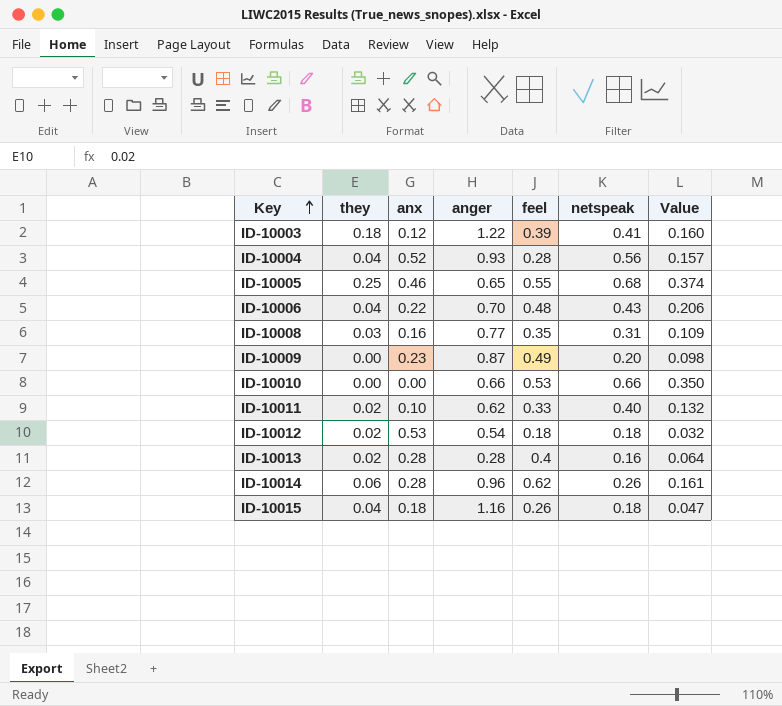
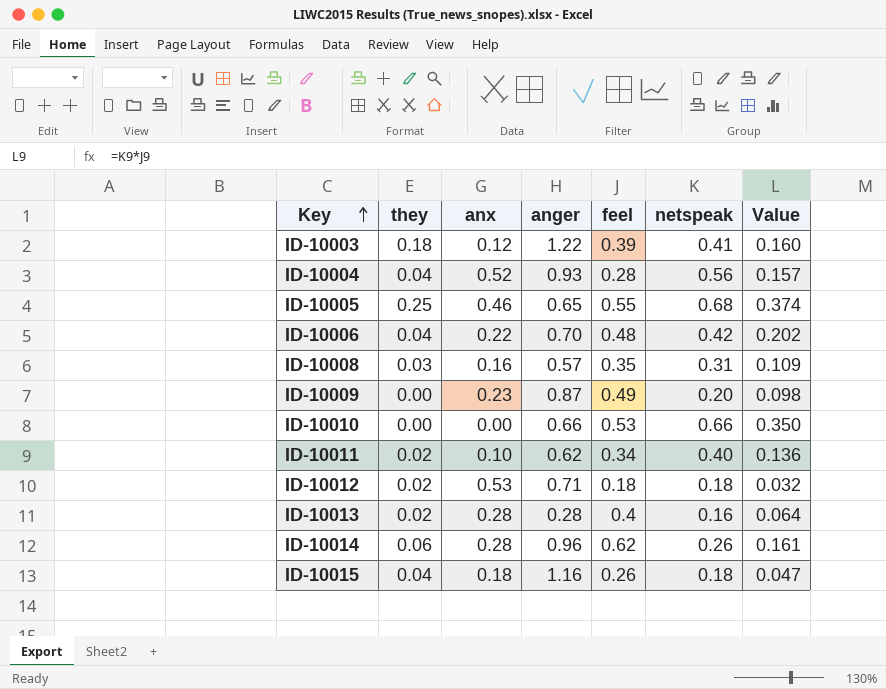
ID-10006 | netspeak: 0.43 -> 0.42
ID-10006 | Value: 0.206 -> 0.202
ID-10008 | anger: 0.77 -> 0.57
ID-10011 | feel: 0.33 -> 0.34
ID-10011 | Value: 0.132 -> 0.136
ID-10012 | anger: 0.54 -> 0.71

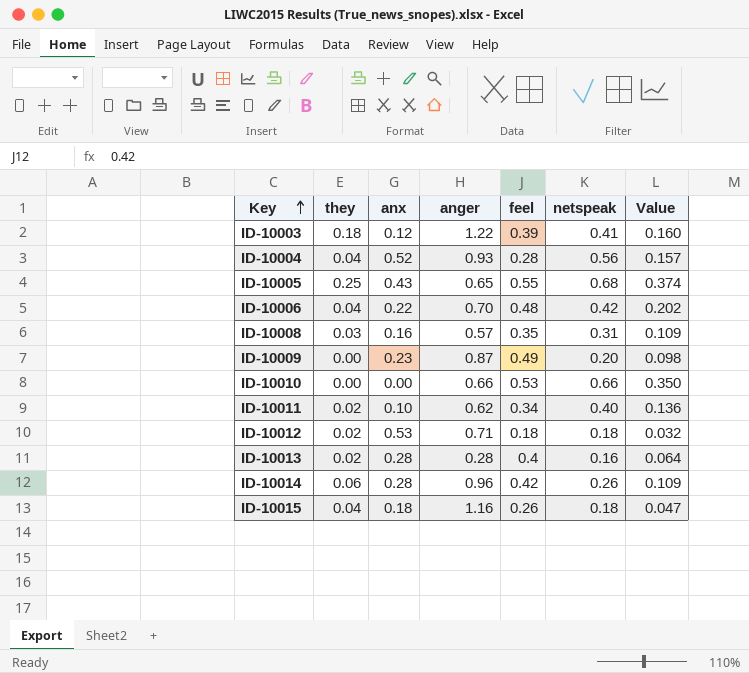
ID-10005 | anx: 0.46 -> 0.43
ID-10014 | feel: 0.62 -> 0.42
ID-10014 | Value: 0.161 -> 0.109

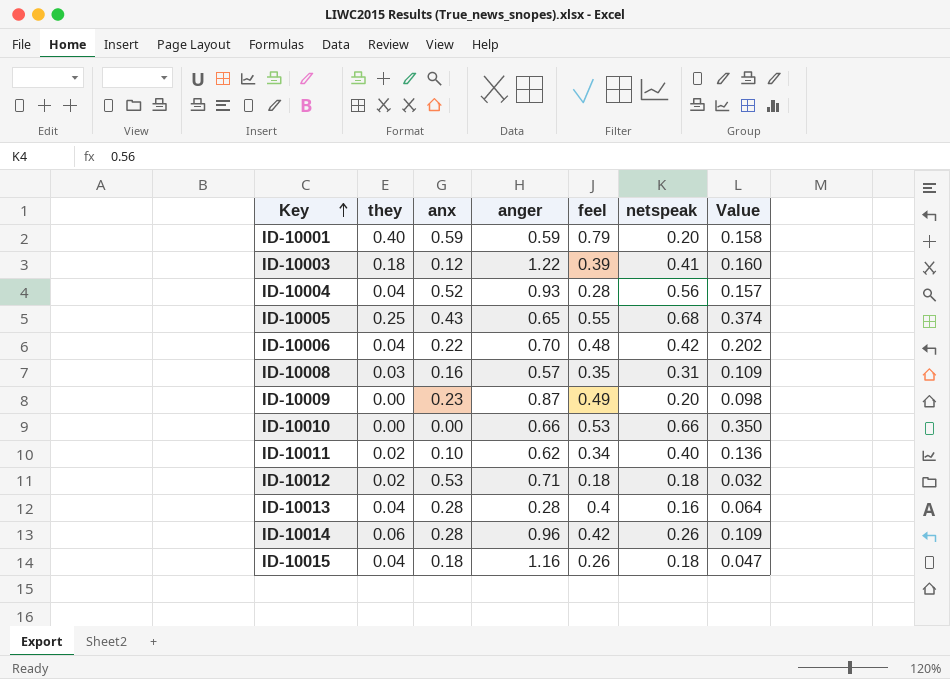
row ID-10001: none -> 0.40 | 0.59 | 0.59 | 0.79 | 0.20 | 0.158
ID-10013 | they: 0.02 -> 0.04

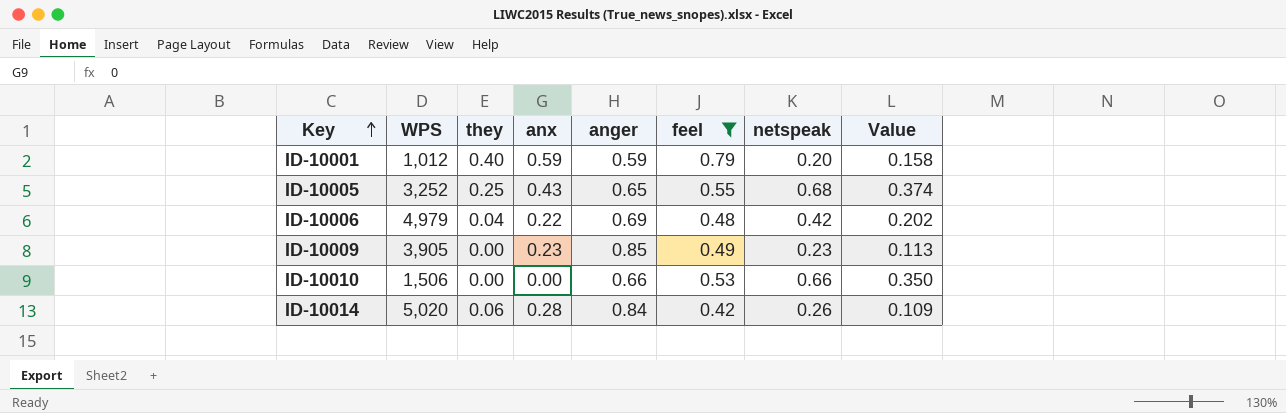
filter: none -> feel >= 0.42
column WPS | position: none -> 2
ID-10006 | anger: 0.70 -> 0.69
ID-10009 | anger: 0.87 -> 0.85
ID-10009 | netspeak: 0.20 -> 0.23
ID-10009 | Value: 0.098 -> 0.113
ID-10014 | anger: 0.96 -> 0.84

